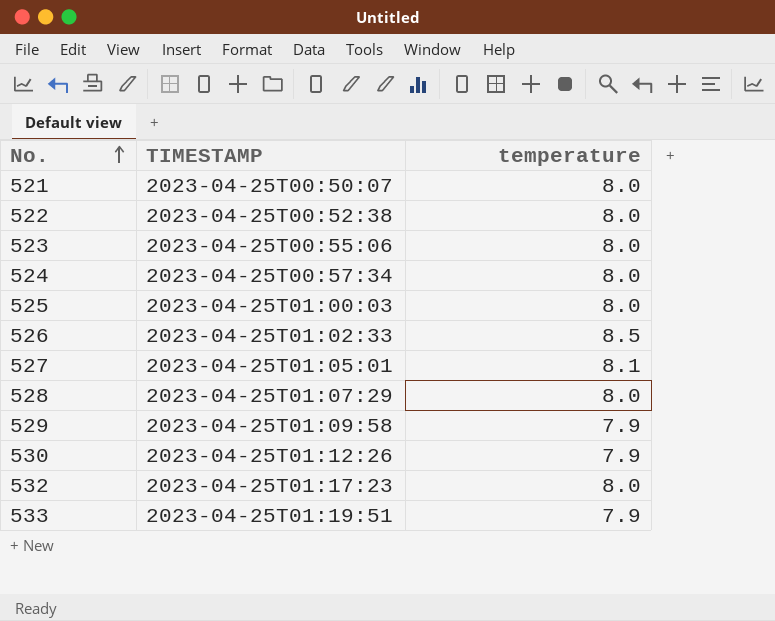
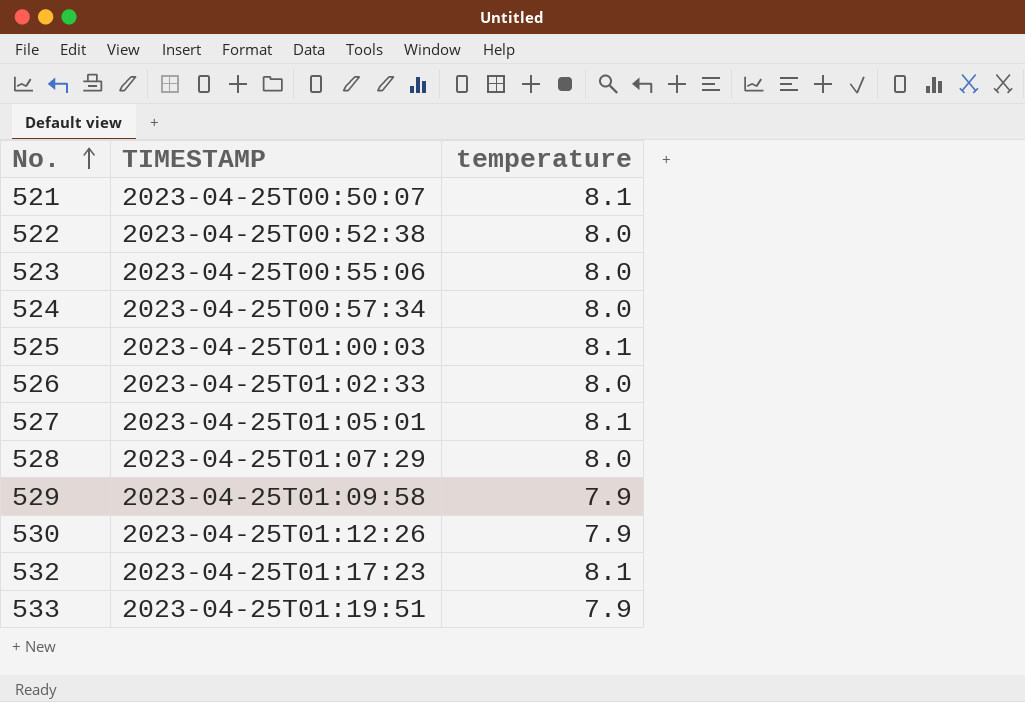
521 | temperature: 8.0 -> 8.1
525 | temperature: 8.0 -> 8.1
526 | temperature: 8.5 -> 8.0
532 | temperature: 8.0 -> 8.1

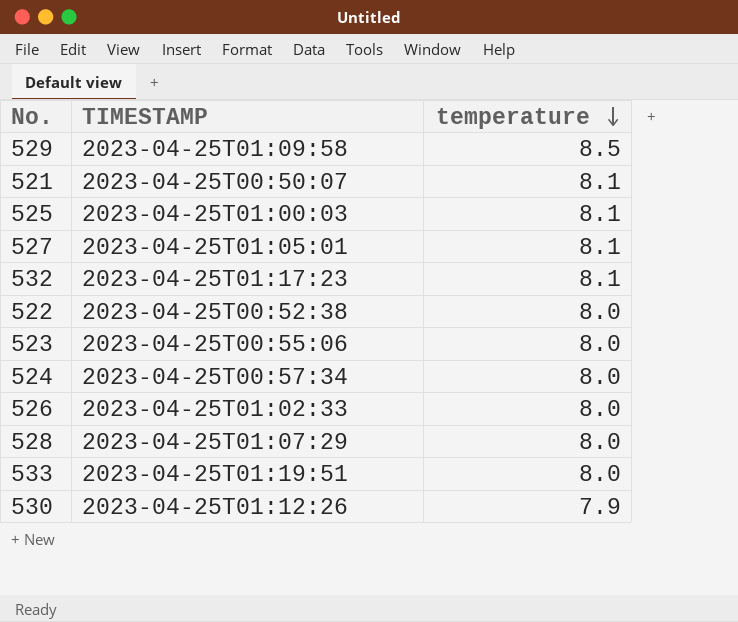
row order: No. ascending -> temperature descending
529 | temperature: 7.9 -> 8.5
533 | temperature: 7.9 -> 8.0

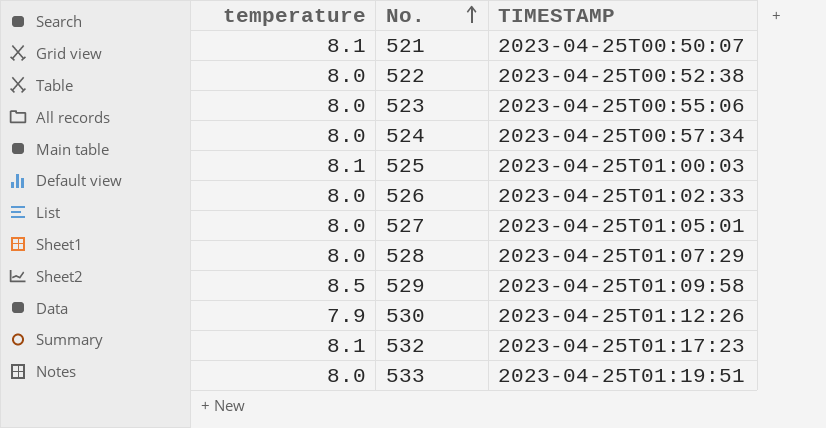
row order: temperature descending -> No. ascending
column temperature | position: 3 -> 1
527 | temperature: 8.1 -> 8.0

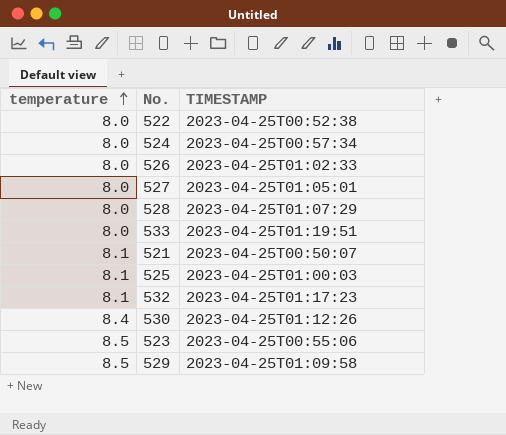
row order: No. ascending -> temperature ascending
530 | temperature: 7.9 -> 8.4
523 | temperature: 8.0 -> 8.5

